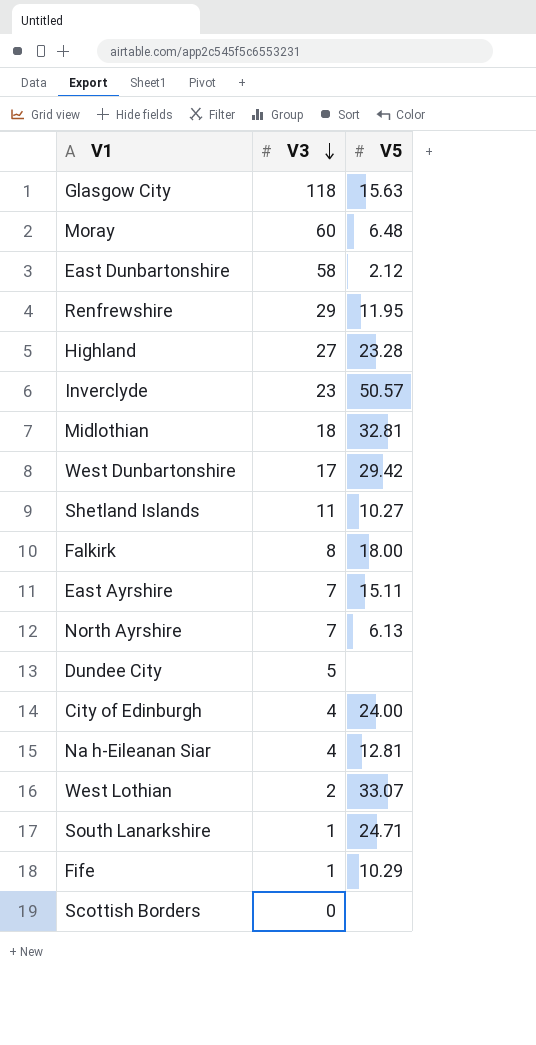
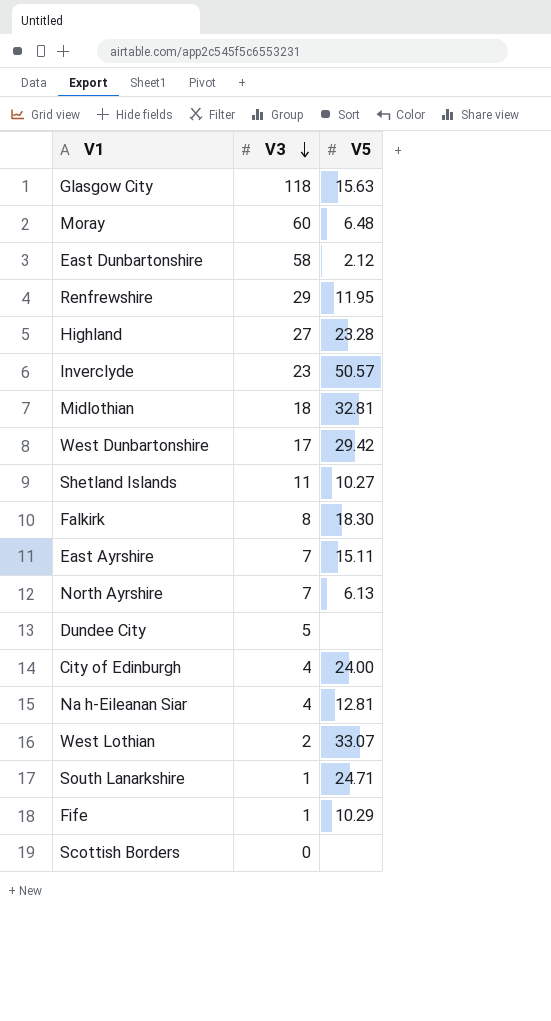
Falkirk | V5: 18.00 -> 18.30

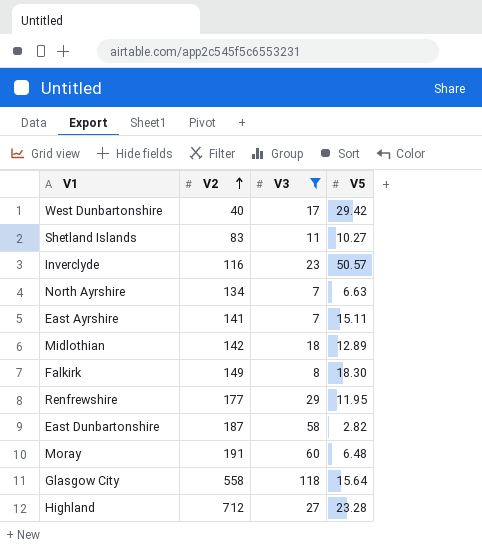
filter: none -> V3 >= 7
row order: V3 descending -> V2 ascending
column V2 | position: none -> 2
North Ayrshire | V5: 6.13 -> 6.63
Midlothian | V5: 32.81 -> 12.89
East Dunbartonshire | V5: 2.12 -> 2.82
Glasgow City | V5: 15.63 -> 15.64

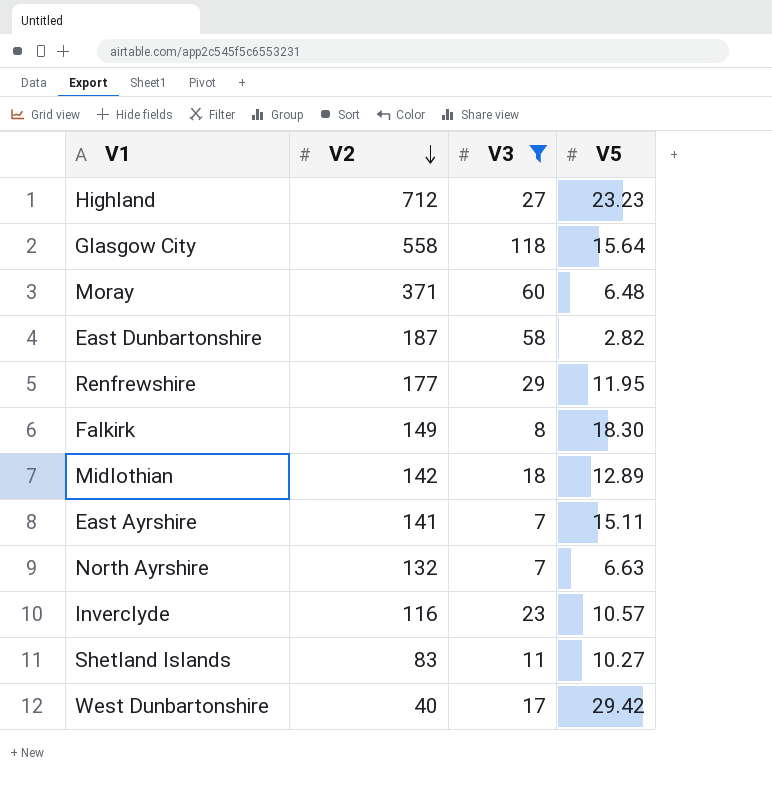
row order: V2 ascending -> V2 descending
Highland | V5: 23.28 -> 23.23
Moray | V2: 191 -> 371
North Ayrshire | V2: 134 -> 132
Inverclyde | V5: 50.57 -> 10.57

